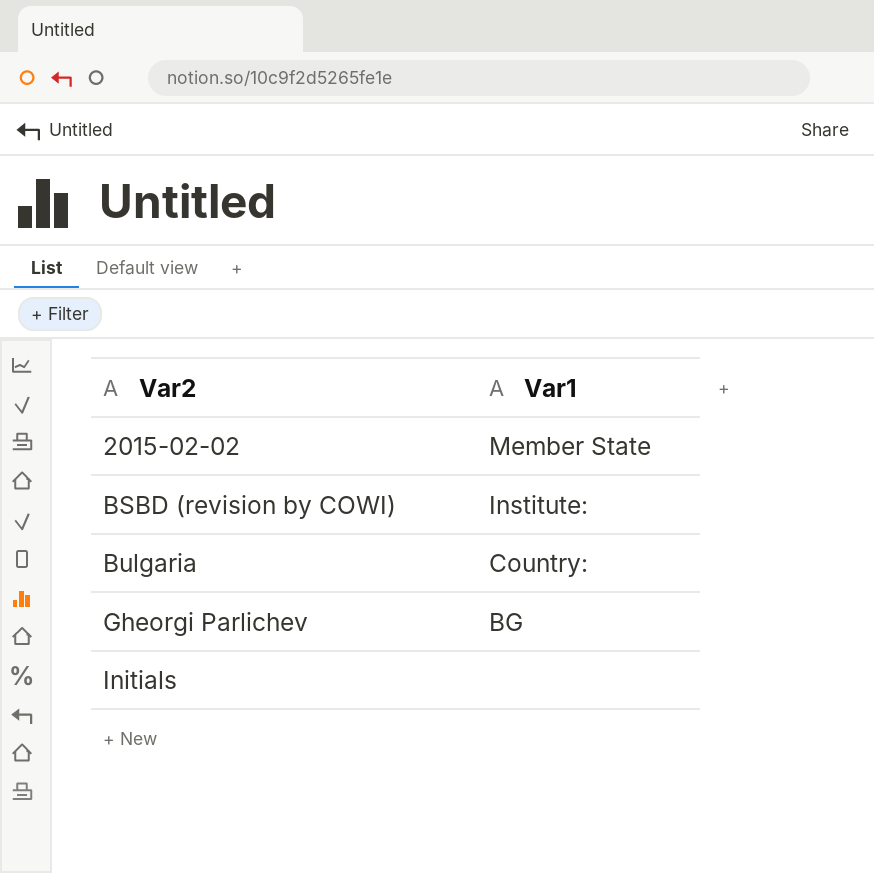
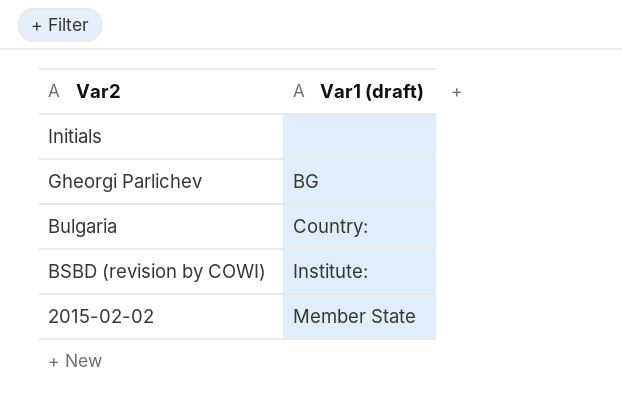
row order: Var2 ascending -> Var2 descending
column name: Var1 -> Var1 (draft)

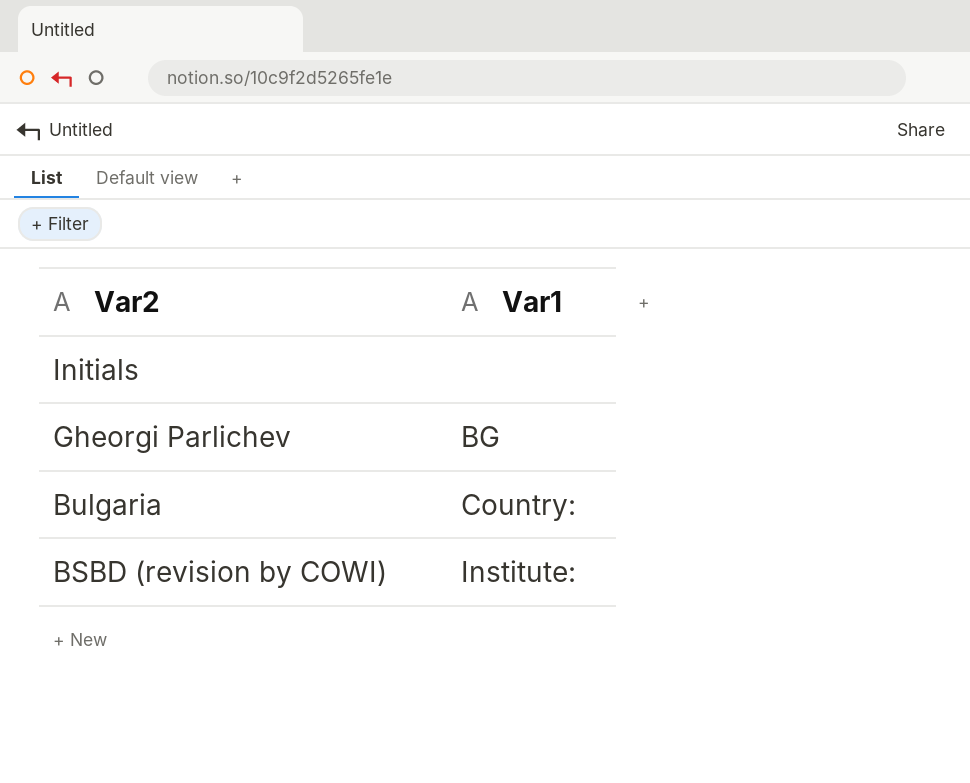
column name: Var1 (draft) -> Var1
row 2015-02-02: Member State -> none

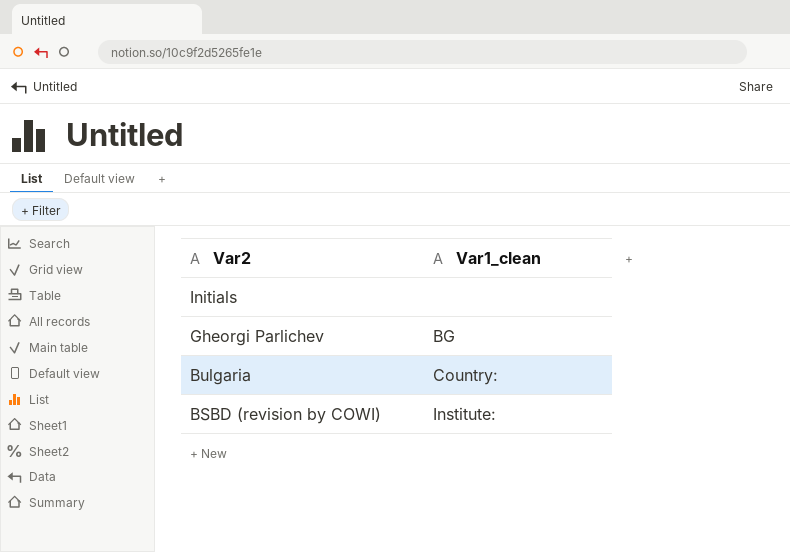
column name: Var1 -> Var1_clean

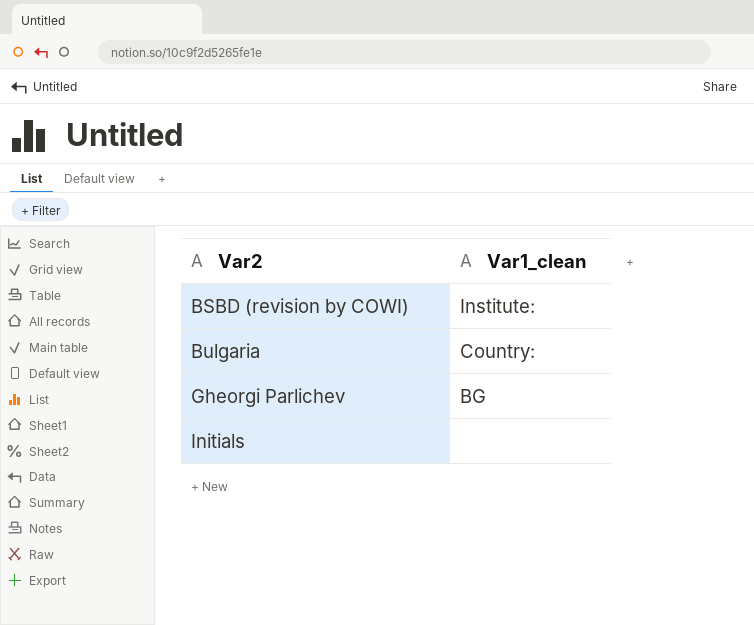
row order: Var2 descending -> Var2 ascending

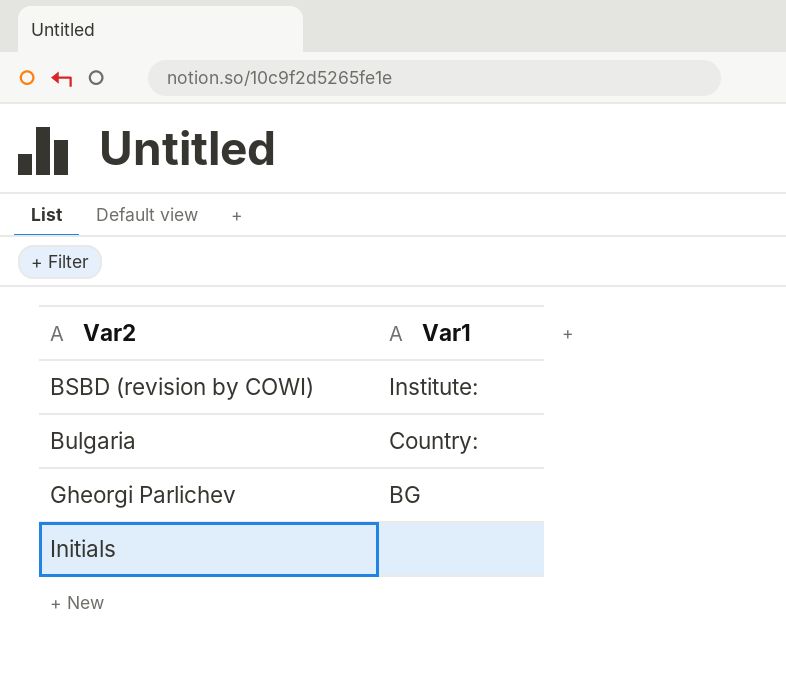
column name: Var1_clean -> Var1

